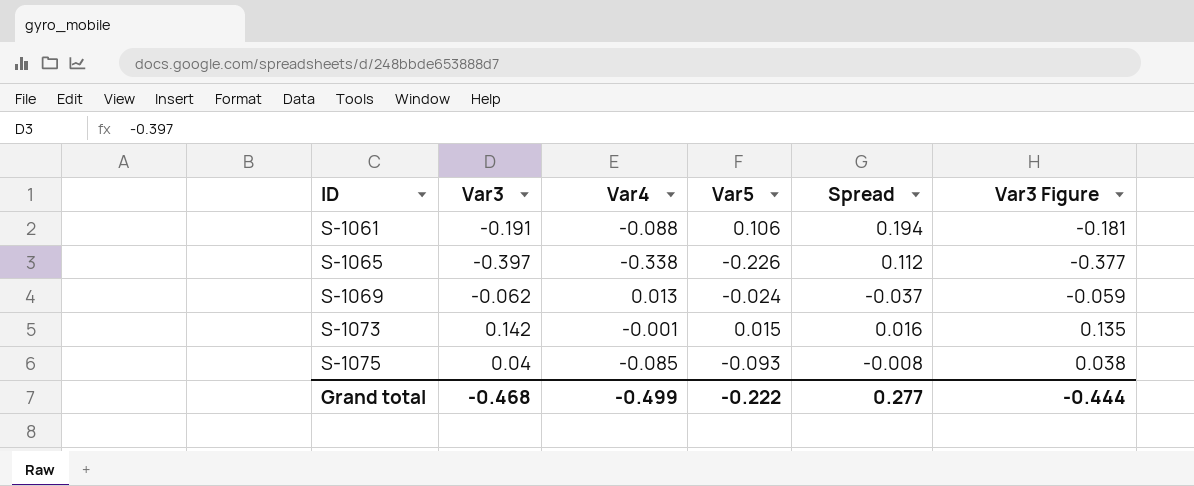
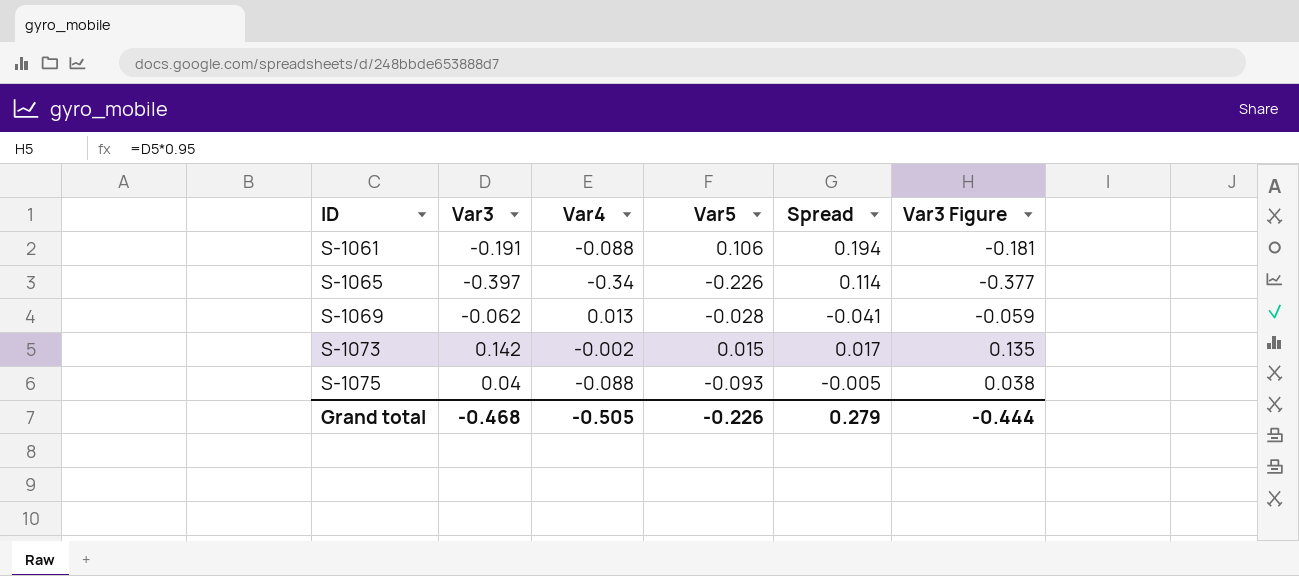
S-1065 | Var4: -0.338 -> -0.34
S-1065 | Spread: 0.112 -> 0.114
S-1069 | Var5: -0.024 -> -0.028
S-1069 | Spread: -0.037 -> -0.041
S-1073 | Var4: -0.001 -> -0.002
S-1073 | Spread: 0.016 -> 0.017
S-1075 | Var4: -0.085 -> -0.088
S-1075 | Spread: -0.008 -> -0.005
Grand total | Var4: -0.499 -> -0.505
Grand total | Var5: -0.222 -> -0.226
Grand total | Spread: 0.277 -> 0.279

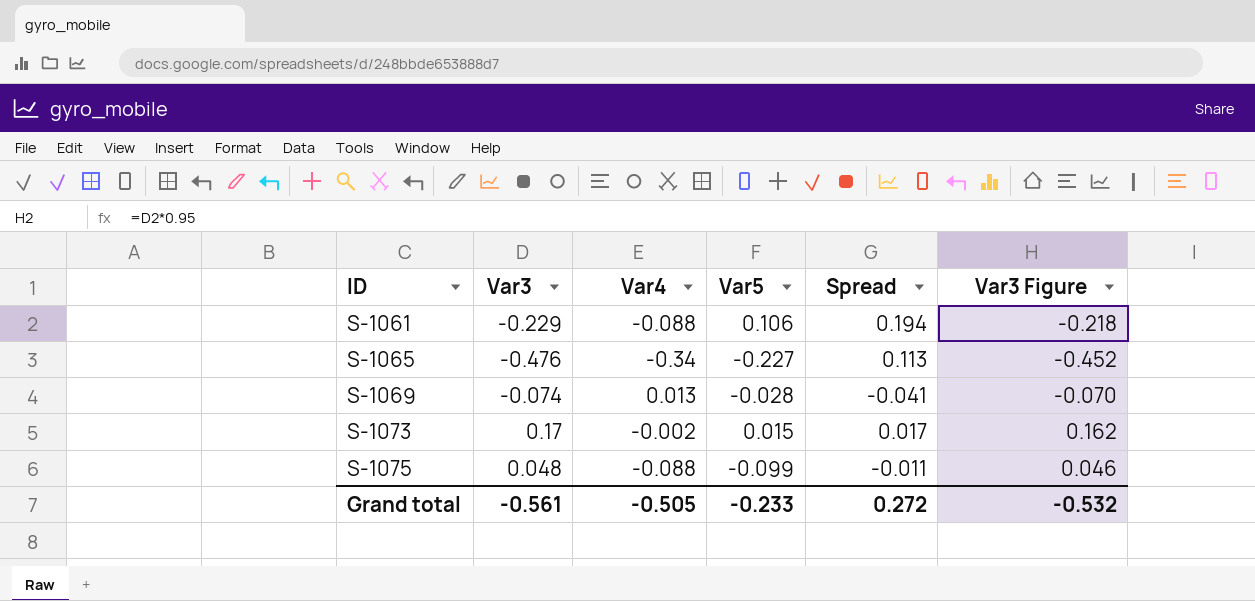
S-1061 | Var3: -0.191 -> -0.229
S-1061 | Var3 Figure: -0.181 -> -0.218
S-1065 | Var3: -0.397 -> -0.476
S-1065 | Var5: -0.226 -> -0.227
S-1065 | Spread: 0.114 -> 0.113
S-1065 | Var3 Figure: -0.377 -> -0.452
S-1069 | Var3: -0.062 -> -0.074
S-1069 | Var3 Figure: -0.059 -> -0.070
S-1073 | Var3: 0.142 -> 0.17
S-1073 | Var3 Figure: 0.135 -> 0.162
S-1075 | Var3: 0.04 -> 0.048
S-1075 | Var5: -0.093 -> -0.099
S-1075 | Spread: -0.005 -> -0.011
S-1075 | Var3 Figure: 0.038 -> 0.046
Grand total | Var3: -0.468 -> -0.561
Grand total | Var5: -0.226 -> -0.233
Grand total | Spread: 0.279 -> 0.272
Grand total | Var3 Figure: -0.444 -> -0.532

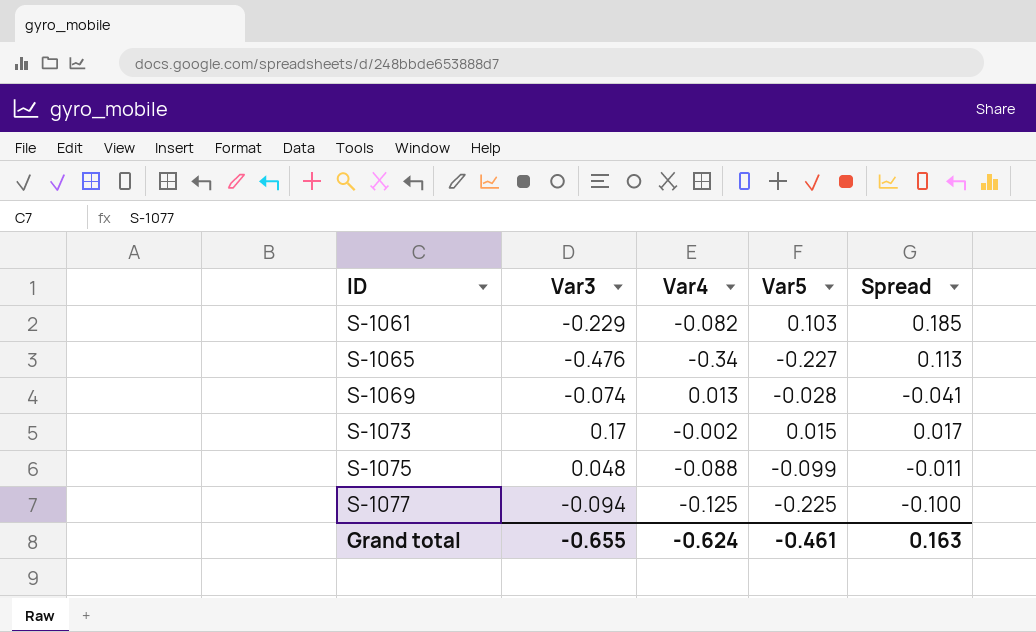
column Var3 Figure | formula: [Var3] * 0.95 -> none
S-1061 | Var4: -0.088 -> -0.082
S-1061 | Var5: 0.106 -> 0.103
S-1061 | Spread: 0.194 -> 0.185
row S-1077: none -> -0.094 | -0.125 | -0.225 | -0.100
Grand total | Var3: -0.561 -> -0.655
Grand total | Var4: -0.505 -> -0.624
Grand total | Var5: -0.233 -> -0.461
Grand total | Spread: 0.272 -> 0.163

